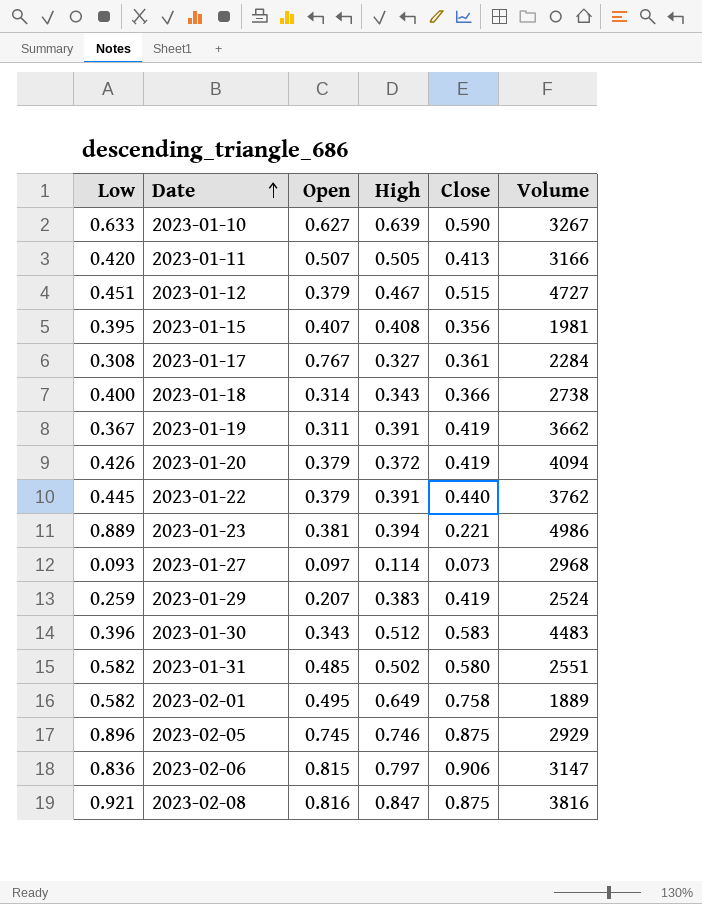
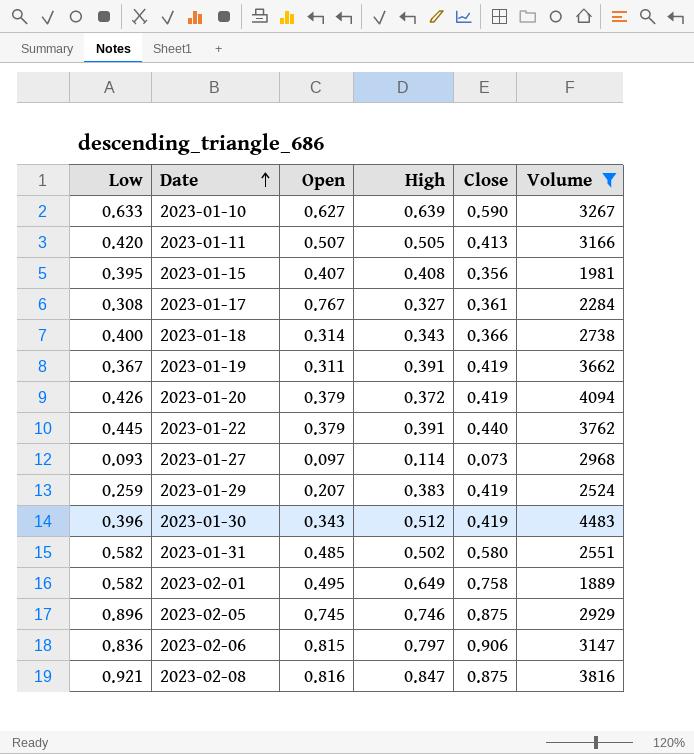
filter: none -> Volume <= 4483
2023-01-30 | Close: 0.583 -> 0.419

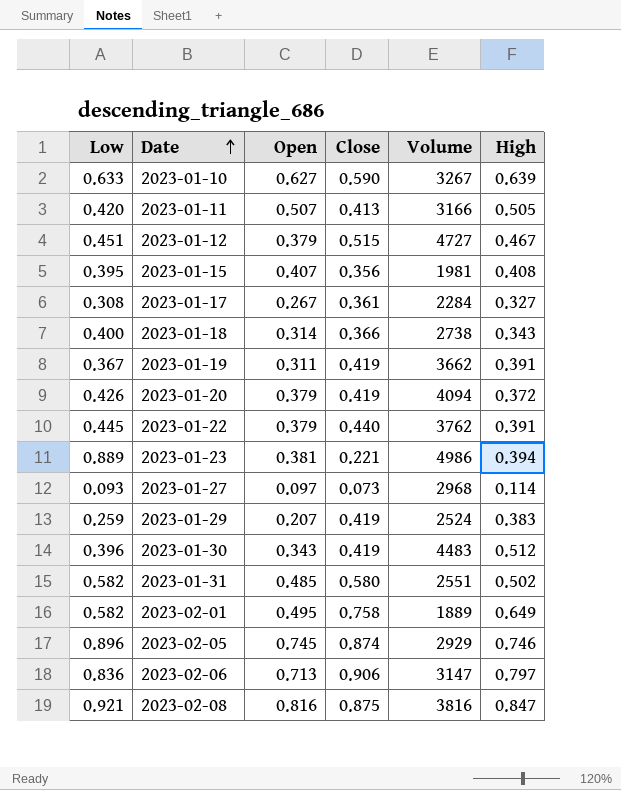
filter: Volume <= 4483 -> none
column High | position: 4 -> 6
2023-01-17 | Open: 0.767 -> 0.267
2023-02-05 | Close: 0.875 -> 0.874
2023-02-06 | Open: 0.815 -> 0.713

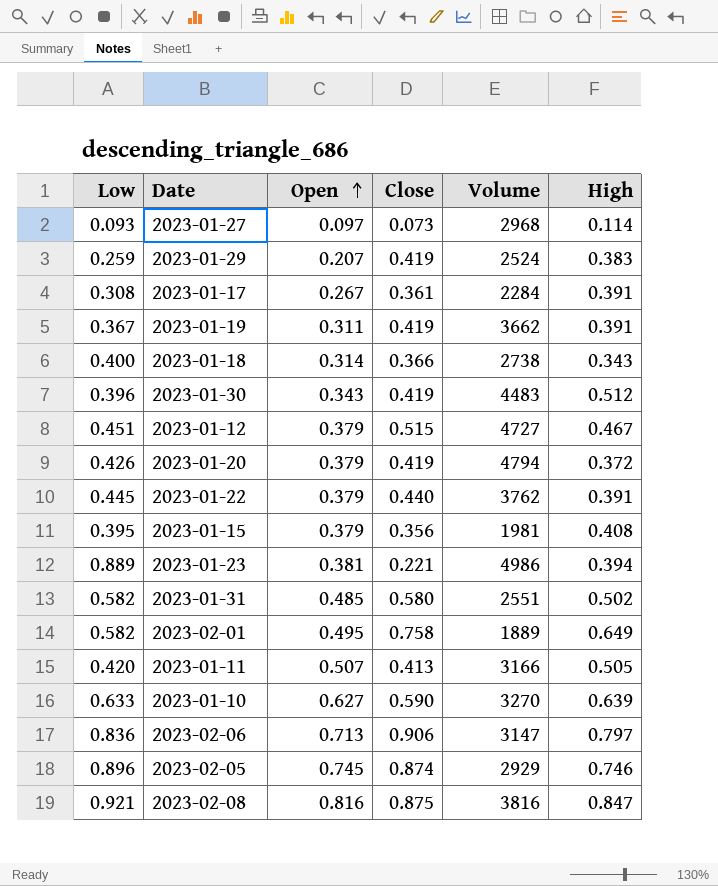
row order: Date ascending -> Open ascending
2023-01-17 | High: 0.327 -> 0.391
2023-01-20 | Volume: 4094 -> 4794
2023-01-15 | Open: 0.407 -> 0.379
2023-01-10 | Volume: 3267 -> 3270

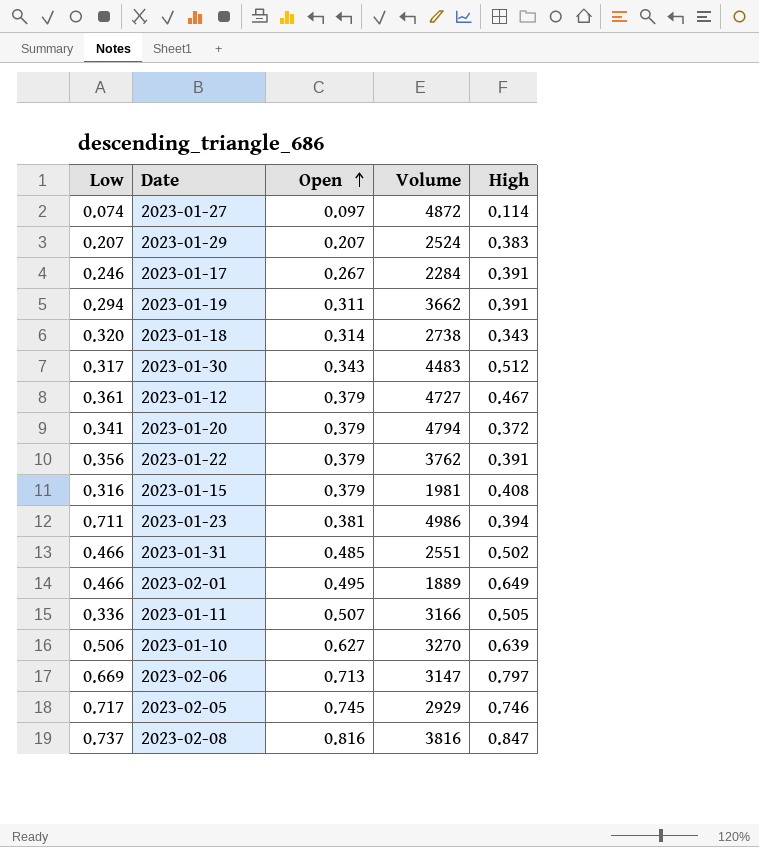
column Close | position: 4 -> none
2023-01-27 | Low: 0.093 -> 0.074
2023-01-27 | Volume: 2968 -> 4872
2023-01-29 | Low: 0.259 -> 0.207
2023-01-17 | Low: 0.308 -> 0.246
2023-01-19 | Low: 0.367 -> 0.294
2023-01-18 | Low: 0.400 -> 0.320
2023-01-30 | Low: 0.396 -> 0.317
2023-01-12 | Low: 0.451 -> 0.361
2023-01-20 | Low: 0.426 -> 0.341
2023-01-22 | Low: 0.445 -> 0.356
2023-01-15 | Low: 0.395 -> 0.316
2023-01-23 | Low: 0.889 -> 0.711
2023-01-31 | Low: 0.582 -> 0.466
2023-02-01 | Low: 0.582 -> 0.466
2023-01-11 | Low: 0.420 -> 0.336
2023-01-10 | Low: 0.633 -> 0.506
2023-02-06 | Low: 0.836 -> 0.669
2023-02-05 | Low: 0.896 -> 0.717
2023-02-08 | Low: 0.921 -> 0.737

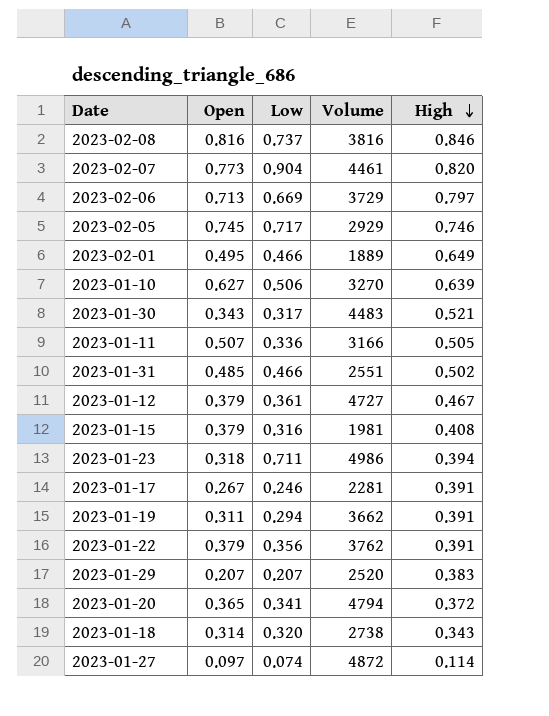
row order: Open ascending -> High descending
column Low | position: 1 -> 3
2023-02-08 | High: 0.847 -> 0.846
row 2023-02-07: none -> 0.773 | 0.904 | 4461 | 0.820
2023-02-06 | Volume: 3147 -> 3729
2023-01-30 | High: 0.512 -> 0.521
2023-01-23 | Open: 0.381 -> 0.318
2023-01-17 | Volume: 2284 -> 2281
2023-01-29 | Volume: 2524 -> 2520
2023-01-20 | Open: 0.379 -> 0.365

